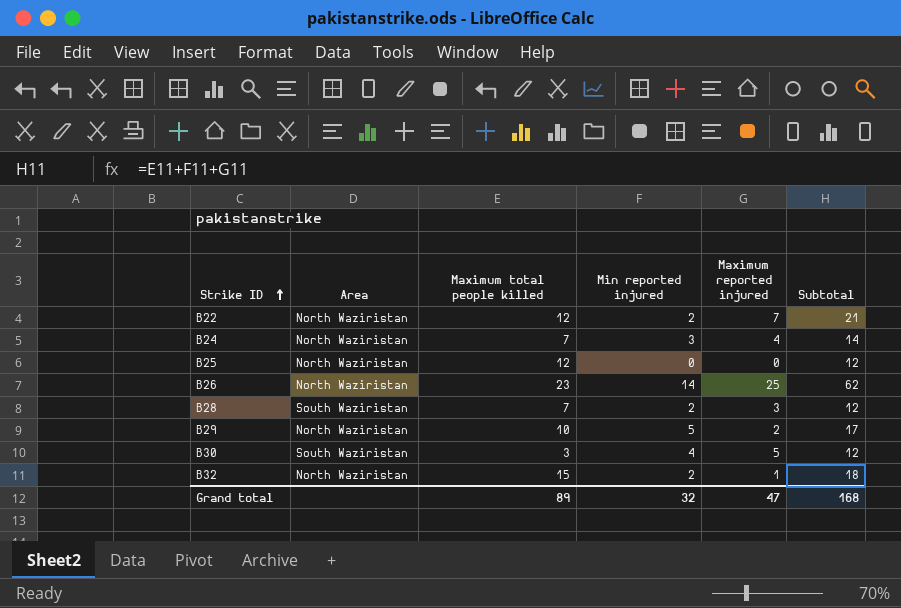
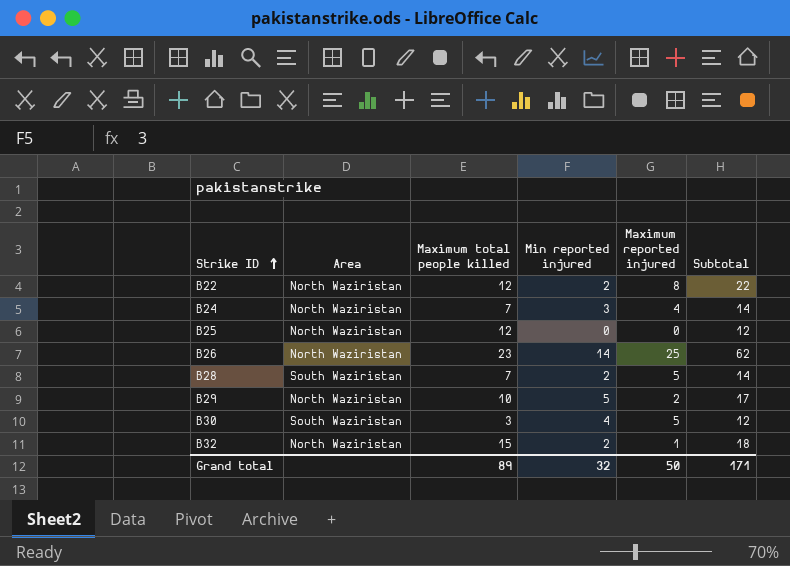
B22 | Maximum reported injured: 7 -> 8
B22 | Subtotal: 21 -> 22
B28 | Maximum reported injured: 3 -> 5
B28 | Subtotal: 12 -> 14
Grand total | Maximum reported injured: 47 -> 50
Grand total | Subtotal: 168 -> 171

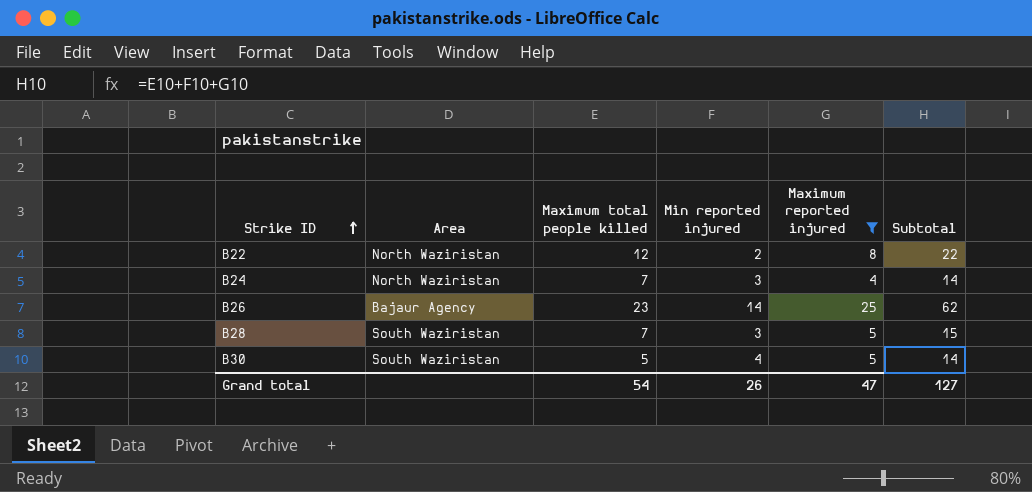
filter: none -> Maximum reported injured >= 4
B26 | Area: North Waziristan -> Bajaur Agency
B28 | Min reported injured: 2 -> 3
B28 | Subtotal: 14 -> 15
B30 | Maximum total people killed: 3 -> 5
B30 | Subtotal: 12 -> 14
Grand total | Maximum total people killed: 89 -> 54
Grand total | Min reported injured: 32 -> 26
Grand total | Maximum reported injured: 50 -> 47
Grand total | Subtotal: 171 -> 127

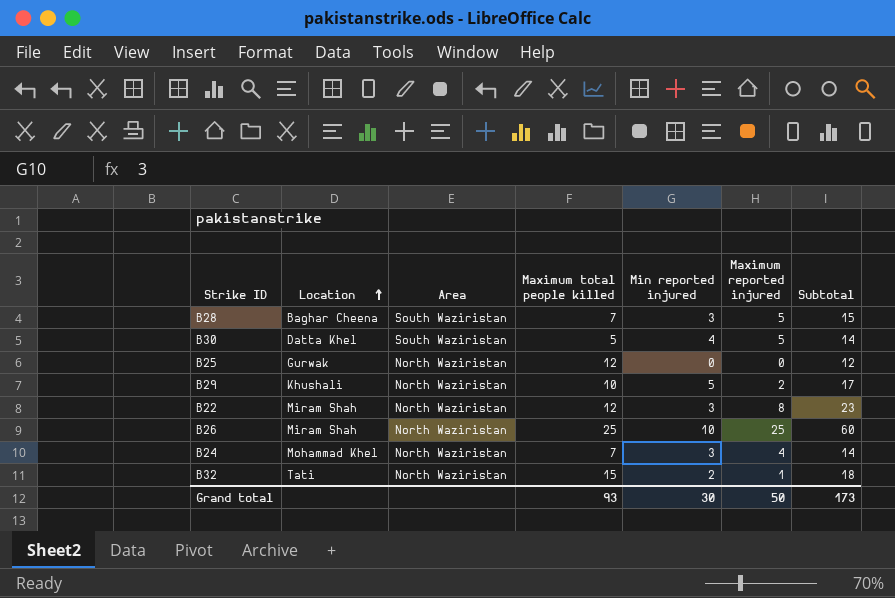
filter: Maximum reported injured >= 4 -> none
row order: Strike ID ascending -> Location ascending
column Location | position: none -> 2
B22 | Min reported injured: 2 -> 3
B22 | Subtotal: 22 -> 23
B26 | Area: Bajaur Agency -> North Waziristan
B26 | Maximum total people killed: 23 -> 25
B26 | Min reported injured: 14 -> 10
B26 | Subtotal: 62 -> 60
Grand total | Maximum total people killed: 54 -> 93
Grand total | Min reported injured: 26 -> 30
Grand total | Maximum reported injured: 47 -> 50
Grand total | Subtotal: 127 -> 173

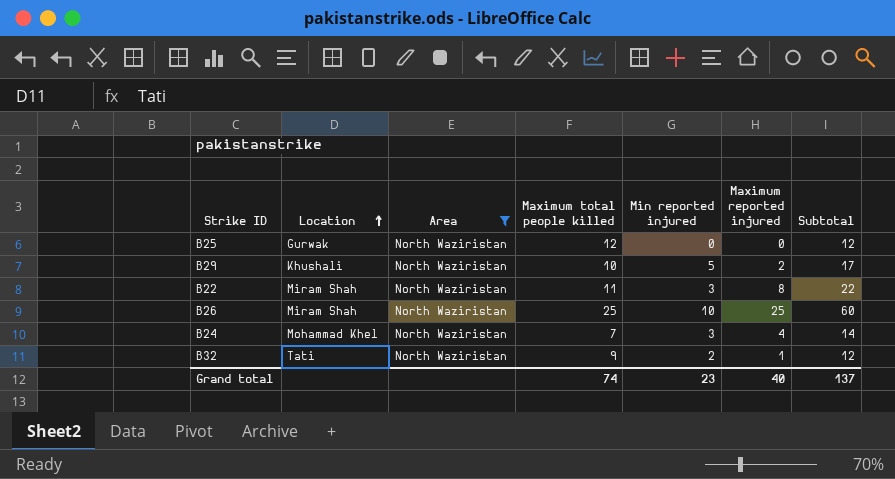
filter: none -> Area = North Waziristan
B22 | Maximum total people killed: 12 -> 11
B22 | Subtotal: 23 -> 22
B32 | Maximum total people killed: 15 -> 9
B32 | Subtotal: 18 -> 12
Grand total | Maximum total people killed: 93 -> 74
Grand total | Min reported injured: 30 -> 23
Grand total | Maximum reported injured: 50 -> 40
Grand total | Subtotal: 173 -> 137

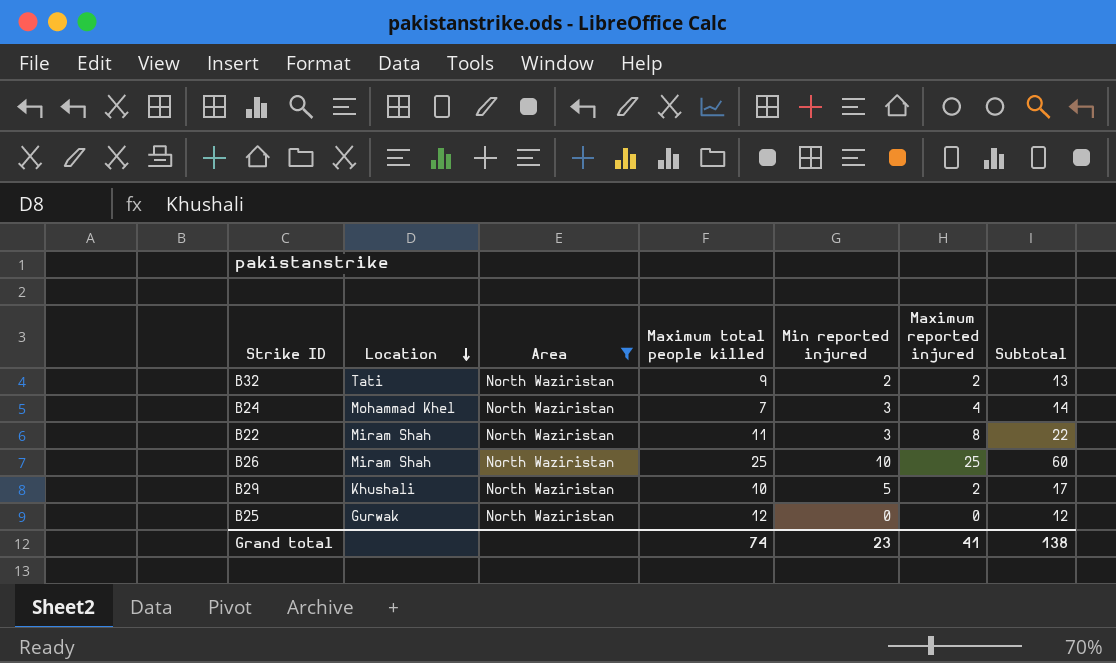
row order: Location ascending -> Location descending
B32 | Maximum reported injured: 1 -> 2
B32 | Subtotal: 12 -> 13
Grand total | Maximum reported injured: 40 -> 41
Grand total | Subtotal: 137 -> 138

